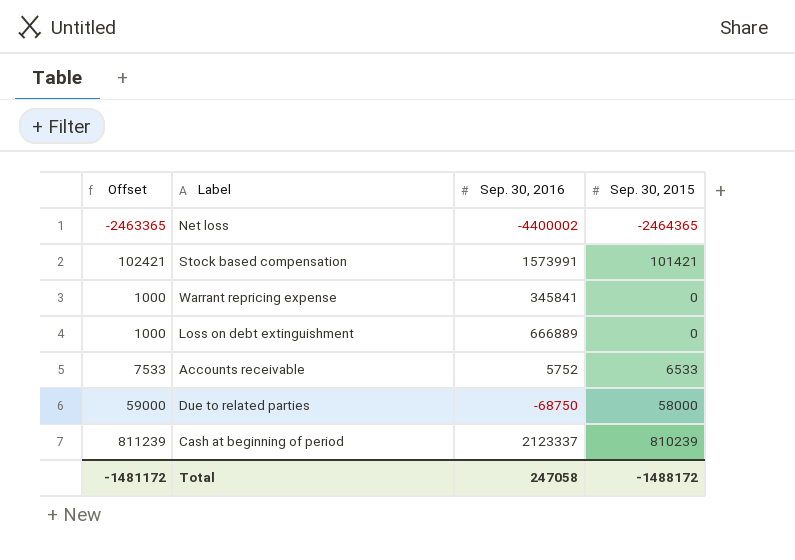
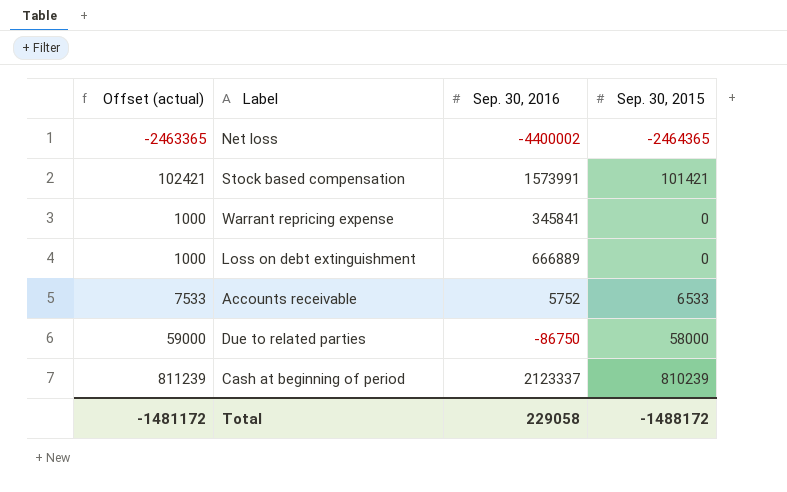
column name: Offset -> Offset (actual)
Due to related parties | Sep. 30, 2016: -68750 -> -86750
Total | Sep. 30, 2016: 247058 -> 229058

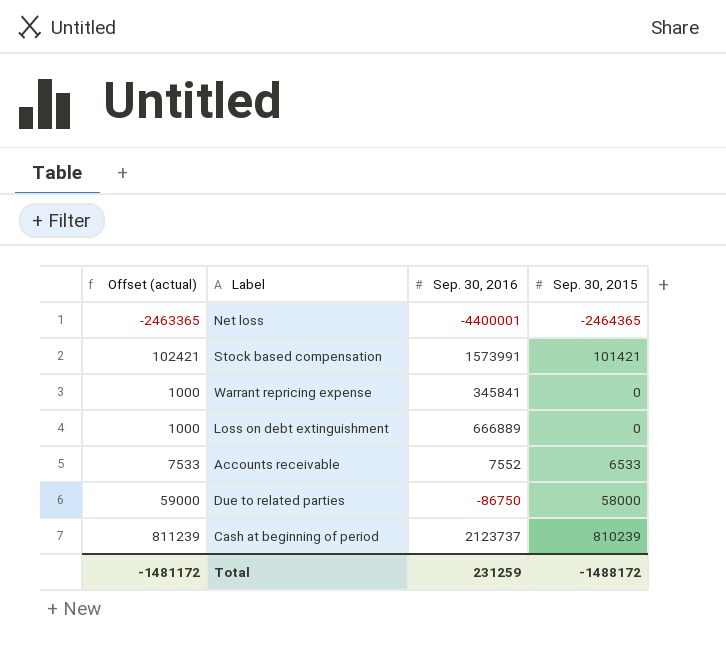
Net loss | Sep. 30, 2016: -4400002 -> -4400001
Accounts receivable | Sep. 30, 2016: 5752 -> 7552
Cash at beginning of period | Sep. 30, 2016: 2123337 -> 2123737
Total | Sep. 30, 2016: 229058 -> 231259

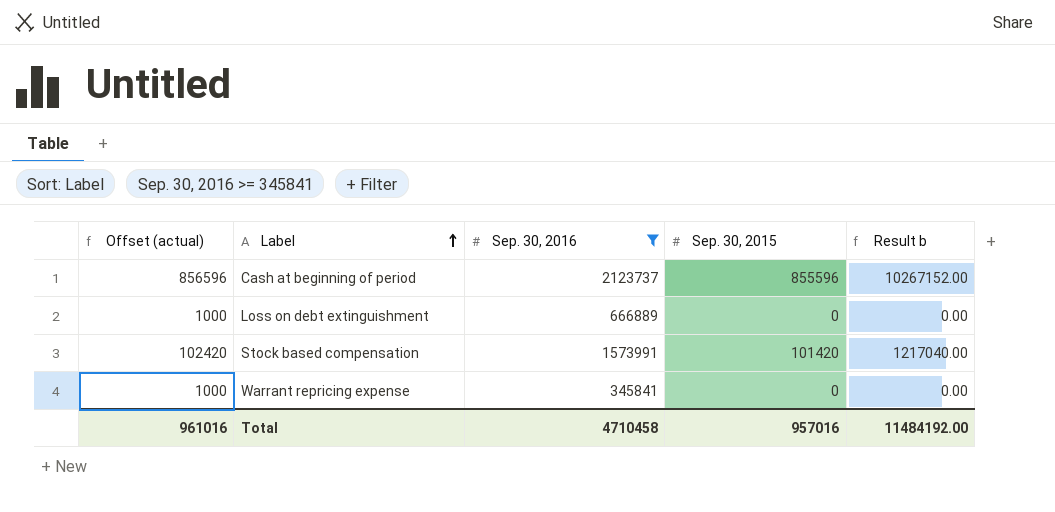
filter: none -> Sep. 30, 2016 >= 345841
row order: none -> Label ascending
column Result b | formula: none -> [Sep. 30, 2015] * 12
Cash at beginning of period | Offset (actual): 811239 -> 856596
Cash at beginning of period | Sep. 30, 2015: 810239 -> 855596
Stock based compensation | Offset (actual): 102421 -> 102420
Stock based compensation | Sep. 30, 2015: 101421 -> 101420
Total | Offset (actual): -1481172 -> 961016
Total | Sep. 30, 2016: 231259 -> 4710458
Total | Sep. 30, 2015: -1488172 -> 957016

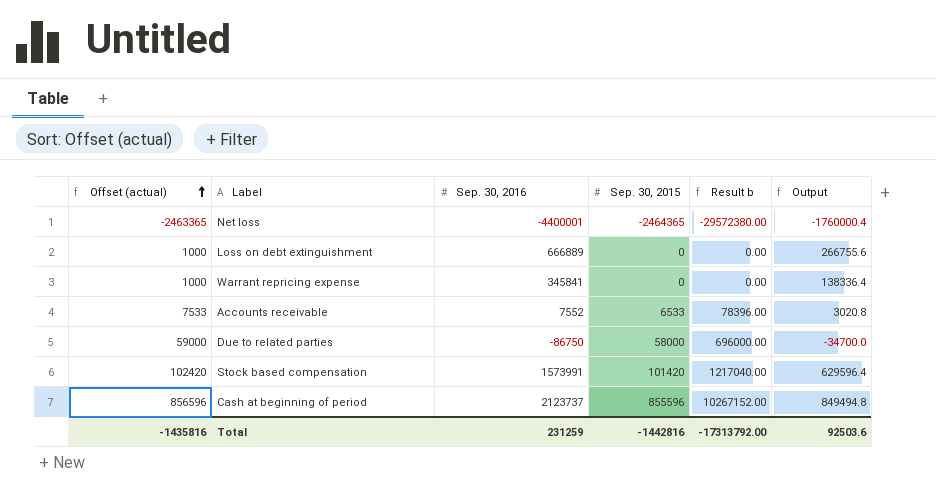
filter: Sep. 30, 2016 >= 345841 -> none
row order: Label ascending -> Offset (actual) ascending
column Output | formula: none -> [Sep. 30, 2016] * 0.4
Total | Offset (actual): 961016 -> -1435816
Total | Sep. 30, 2016: 4710458 -> 231259
Total | Sep. 30, 2015: 957016 -> -1442816
Total | Result b: 11484192.00 -> -17313792.00

